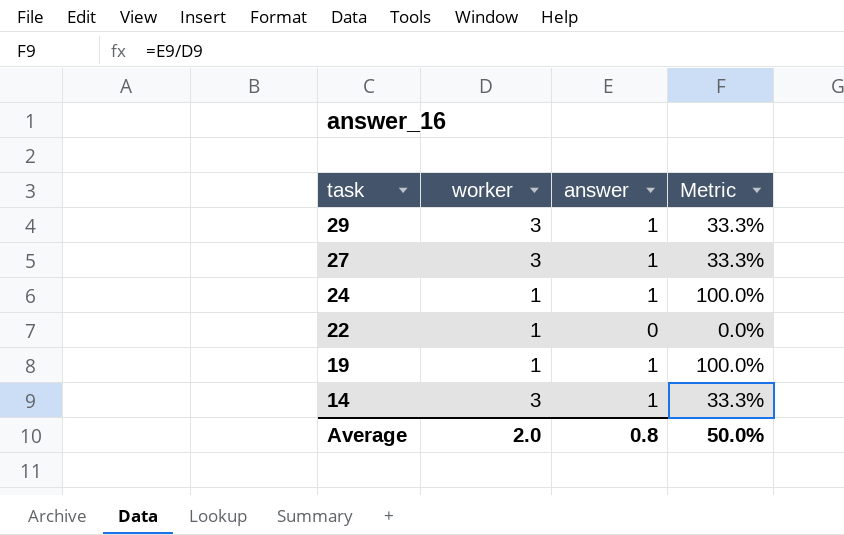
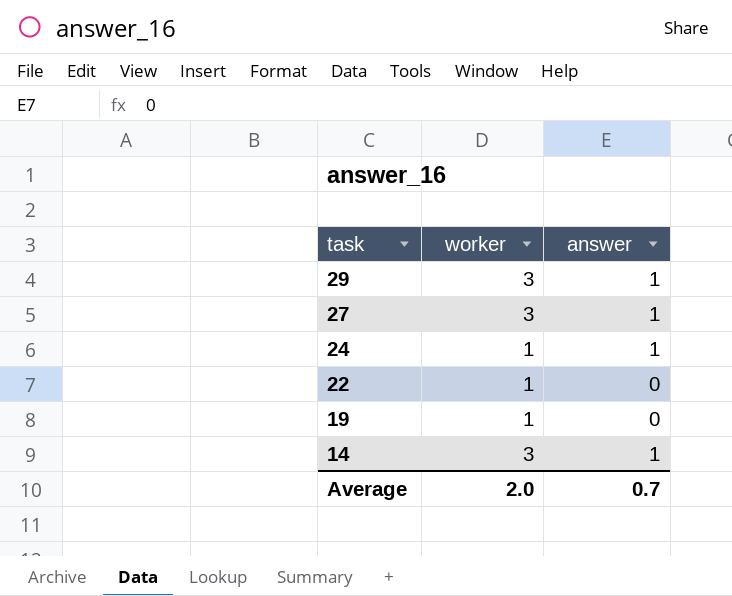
column Metric | formula: [answer] / [worker] -> none
19 | answer: 1 -> 0
Average | answer: 0.8 -> 0.7

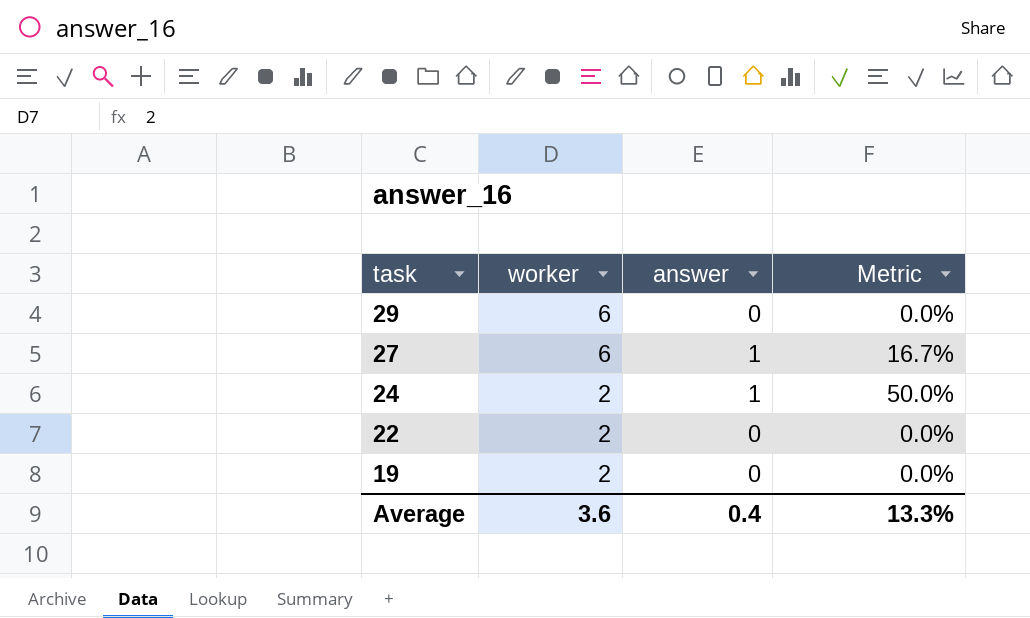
column Metric | formula: none -> [answer] / [worker]
row 14: 3 | 1 -> none
29 | worker: 3 -> 6
29 | answer: 1 -> 0
27 | worker: 3 -> 6
24 | worker: 1 -> 2
22 | worker: 1 -> 2
19 | worker: 1 -> 2
Average | worker: 2.0 -> 3.6
Average | answer: 0.7 -> 0.4

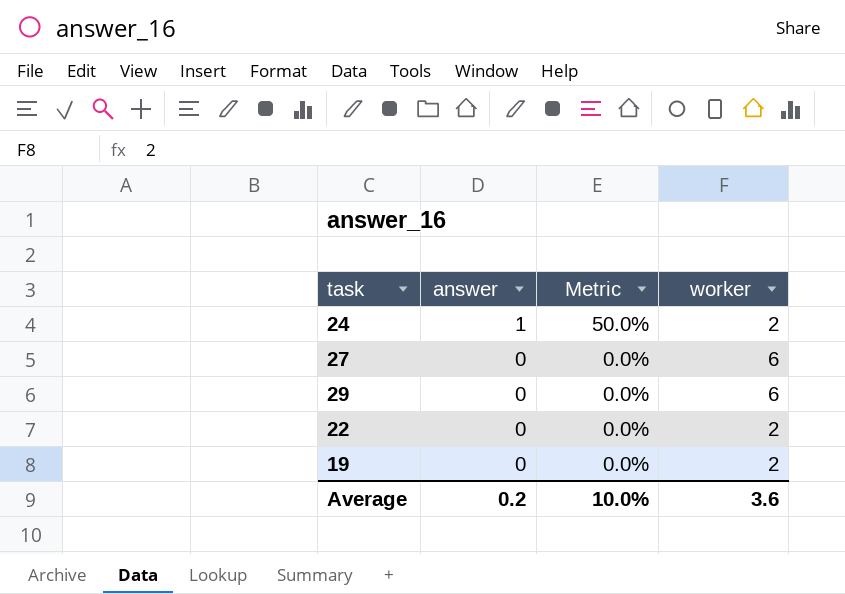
row order: task descending -> answer descending
column worker | position: 2 -> 4
27 | answer: 1 -> 0
27 | Metric: 16.7% -> 0.0%
Average | answer: 0.4 -> 0.2
Average | Metric: 13.3% -> 10.0%

